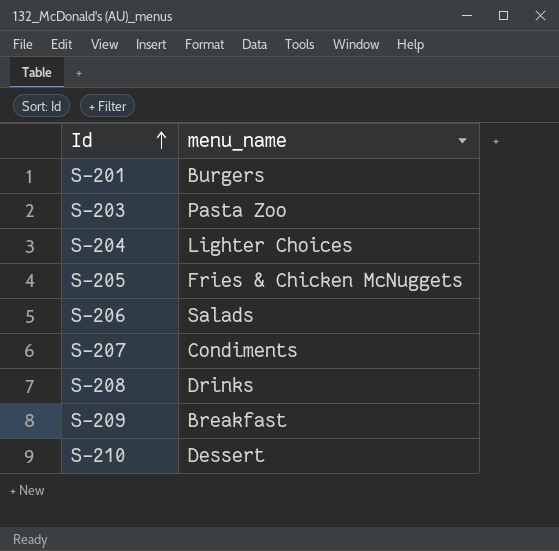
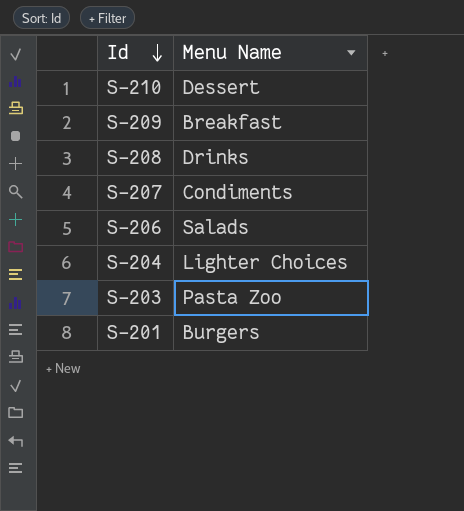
row order: Id ascending -> Id descending
column name: menu_name -> Menu Name
row S-205: Fries & Chicken McNuggets -> none

